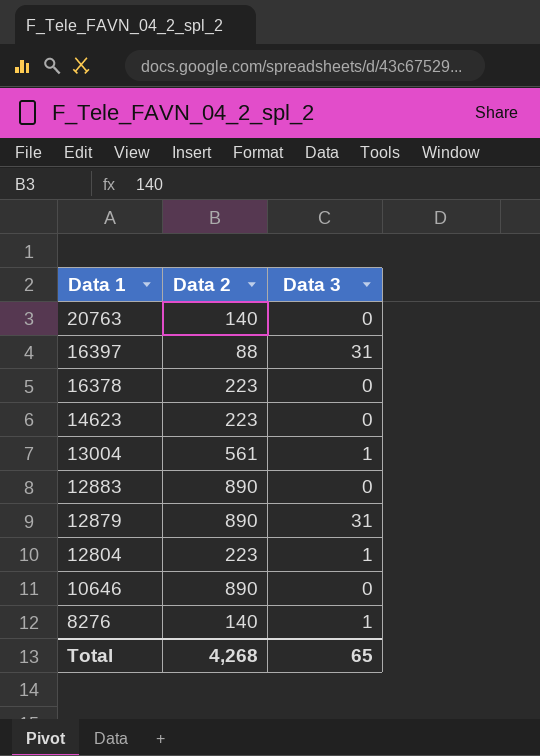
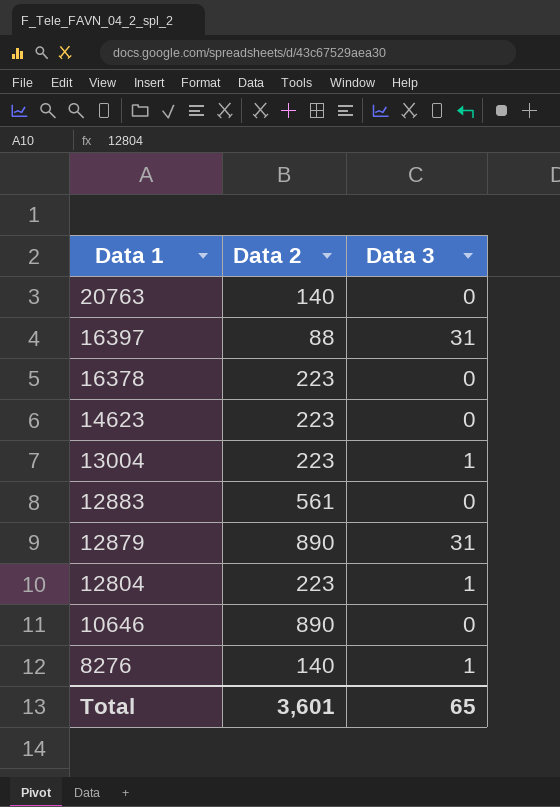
13004 | Data 2: 561 -> 223
12883 | Data 2: 890 -> 561
Total | Data 2: 4,268 -> 3,601

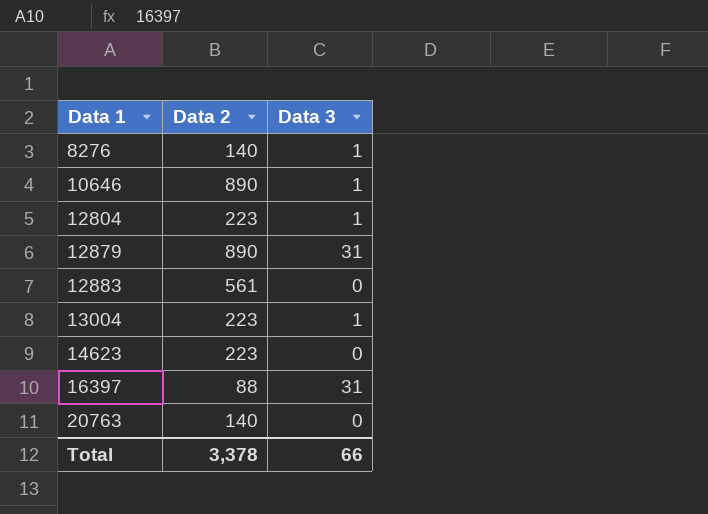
row order: Data 1 descending -> Data 1 ascending
row 16378: 223 | 0 -> none
10646 | Data 3: 0 -> 1
Total | Data 2: 3,601 -> 3,378
Total | Data 3: 65 -> 66

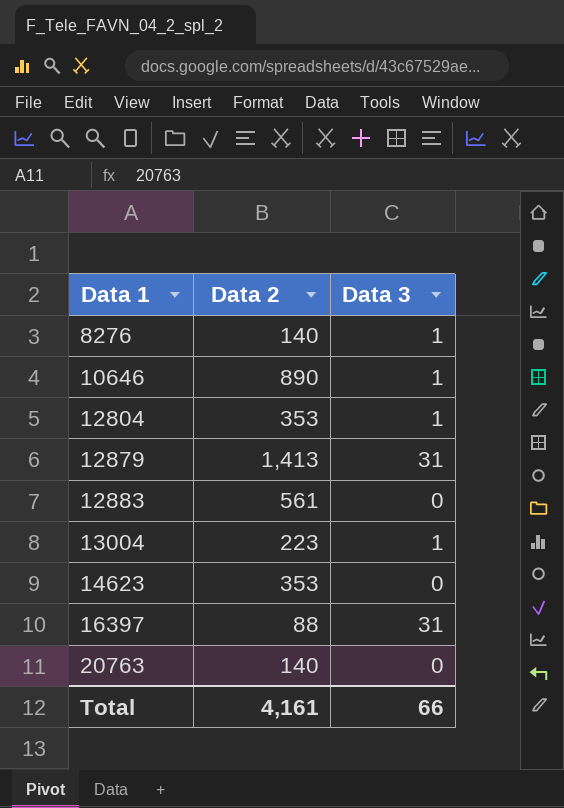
12804 | Data 2: 223 -> 353
12879 | Data 2: 890 -> 1,413
14623 | Data 2: 223 -> 353
Total | Data 2: 3,378 -> 4,161

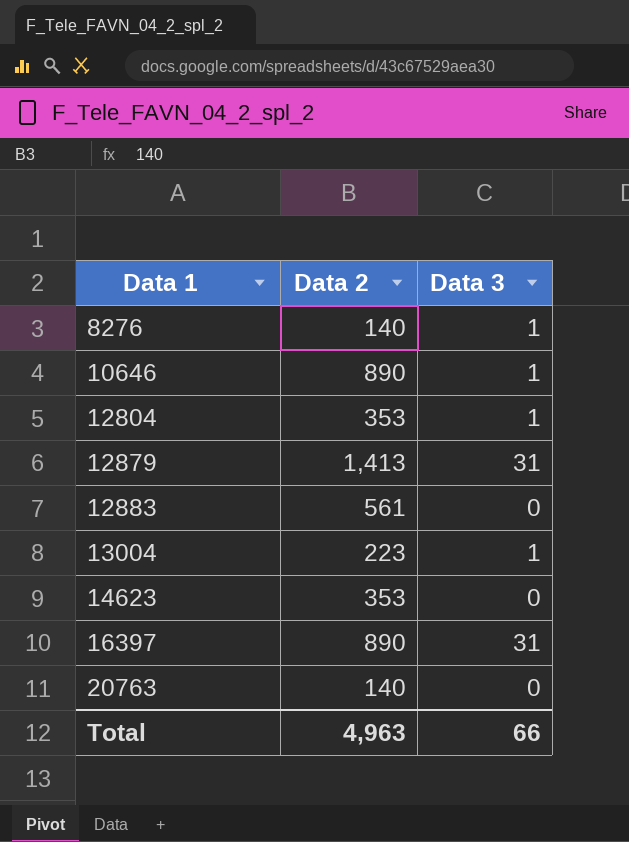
16397 | Data 2: 88 -> 890
Total | Data 2: 4,161 -> 4,963

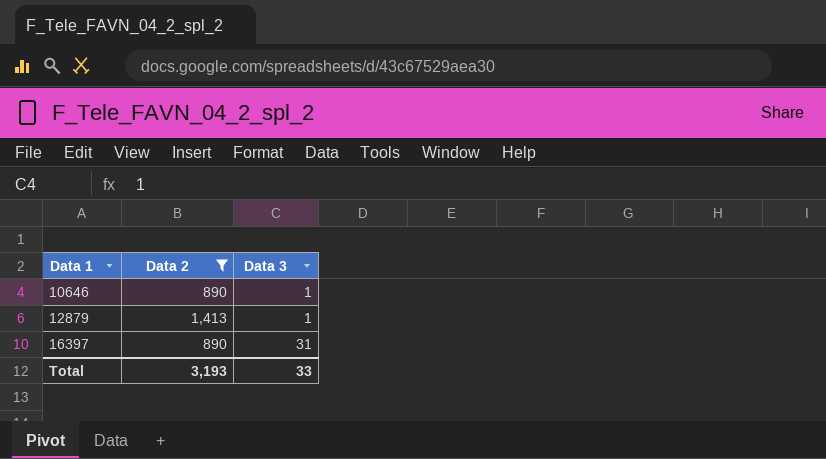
filter: none -> Data 2 >= 890
12879 | Data 3: 31 -> 1
Total | Data 2: 4,963 -> 3,193
Total | Data 3: 66 -> 33

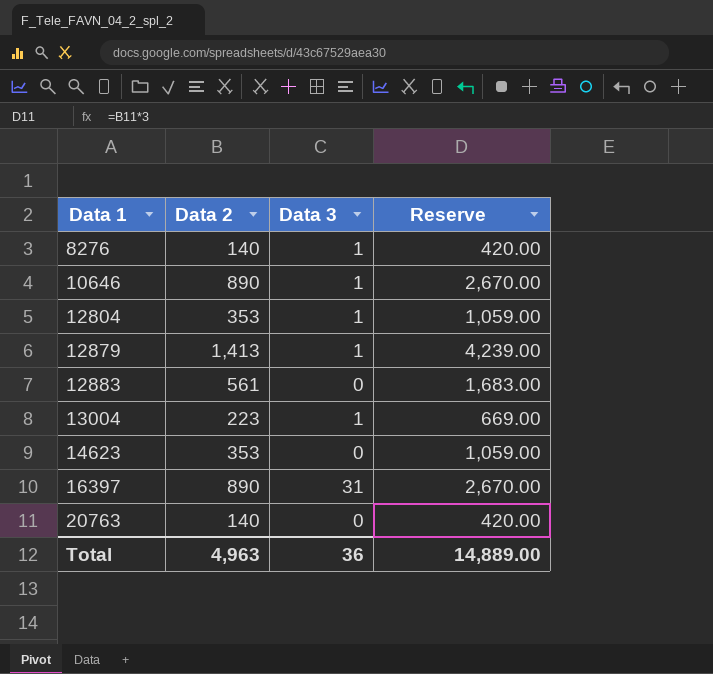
filter: Data 2 >= 890 -> none
column Reserve | formula: none -> [Data 2] * 3
Total | Data 2: 3,193 -> 4,963
Total | Data 3: 33 -> 36

